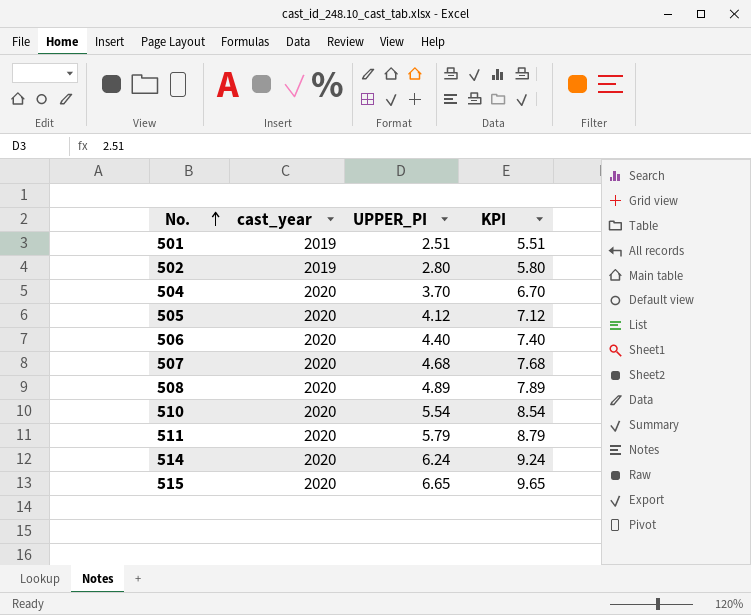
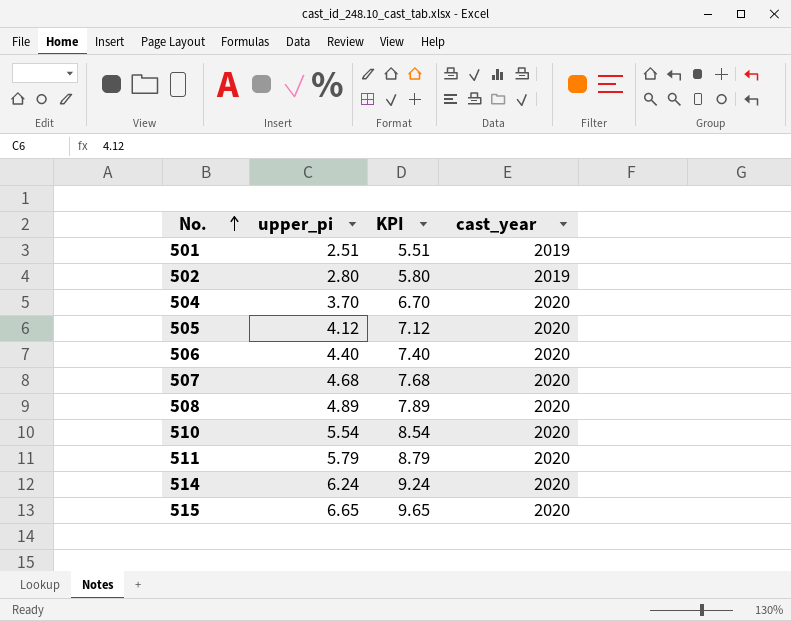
column name: UPPER_PI -> upper_pi
column cast_year | position: 2 -> 4

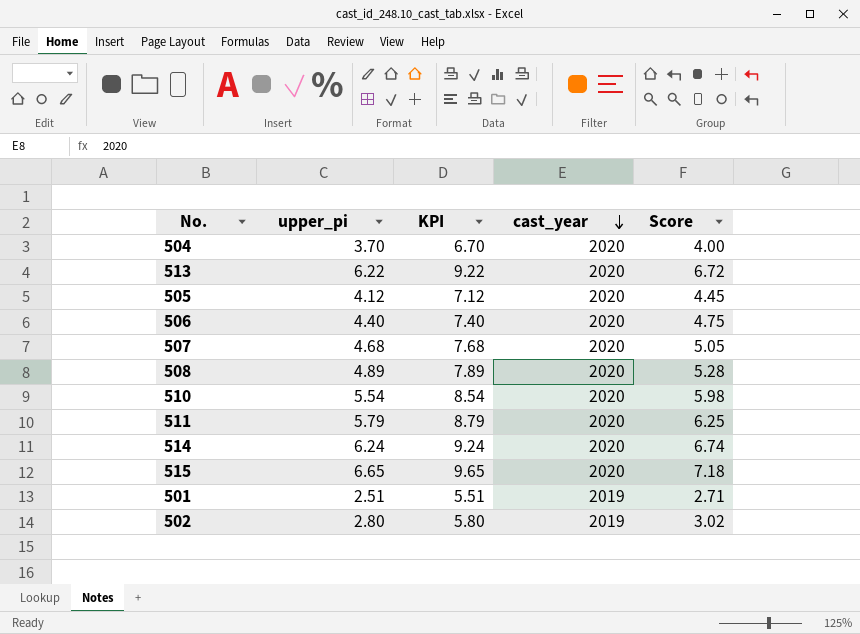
row order: No. ascending -> cast_year descending
column Score | formula: none -> [upper_pi] * 1.08
row 513: none -> 6.22 | 9.22 | 2020 | 6.72

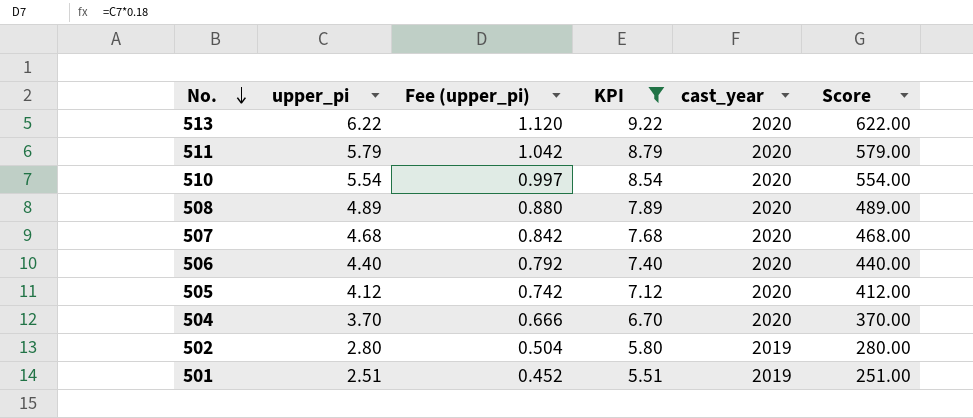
filter: none -> KPI <= 9.22
row order: cast_year descending -> No. descending
column Fee (upper_pi) | formula: none -> [upper_pi] * 0.18
column Score | formula: [upper_pi] * 1.08 -> [upper_pi] * 100

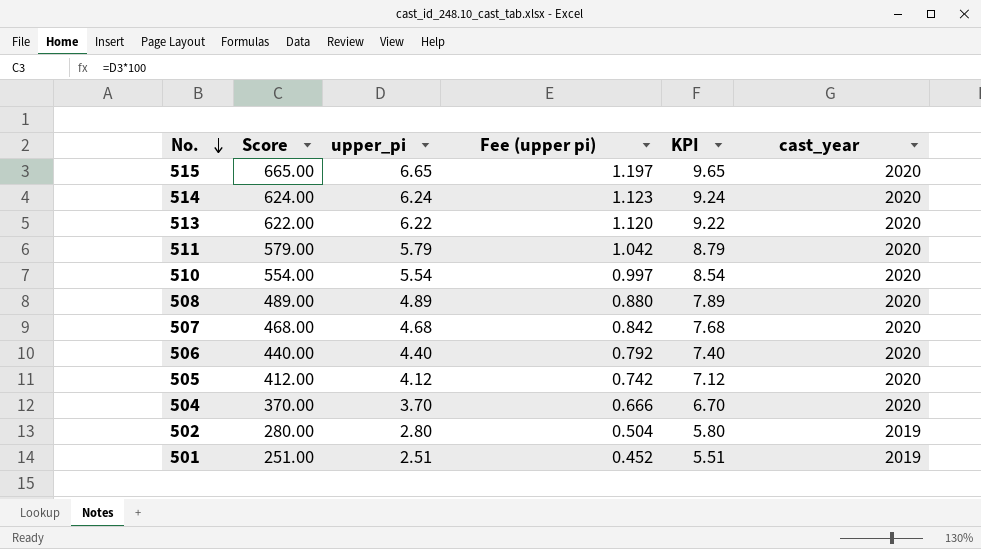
filter: KPI <= 9.22 -> none
column Score | position: 6 -> 2
column name: Fee (upper_pi) -> Fee (upper pi)

